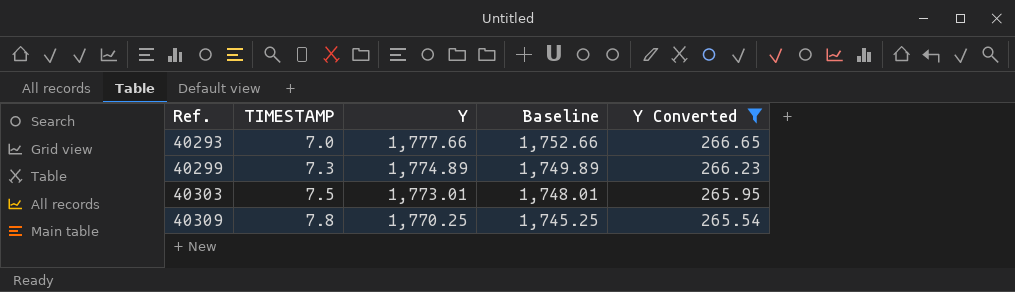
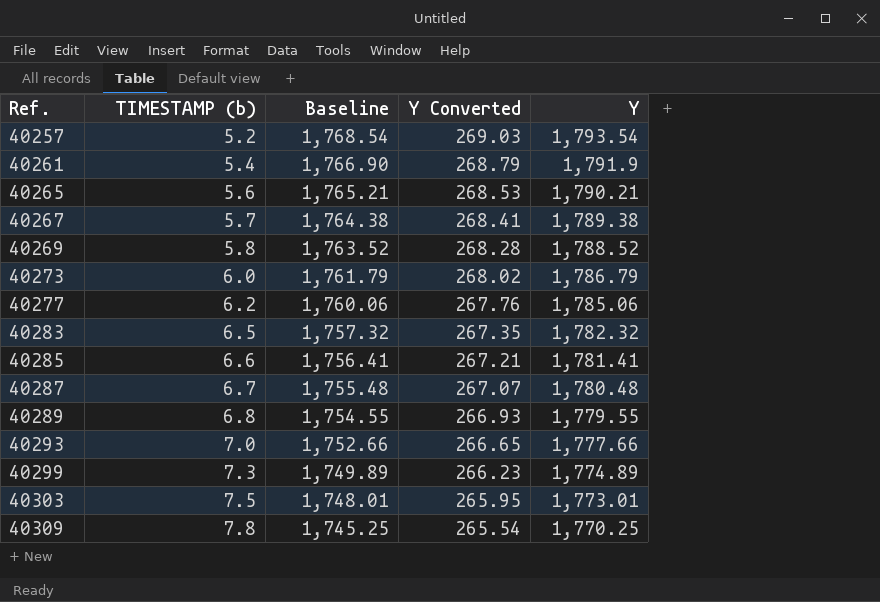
filter: Y Converted <= 266.65 -> none
column name: TIMESTAMP -> TIMESTAMP (b)
column Y | position: 3 -> 5

